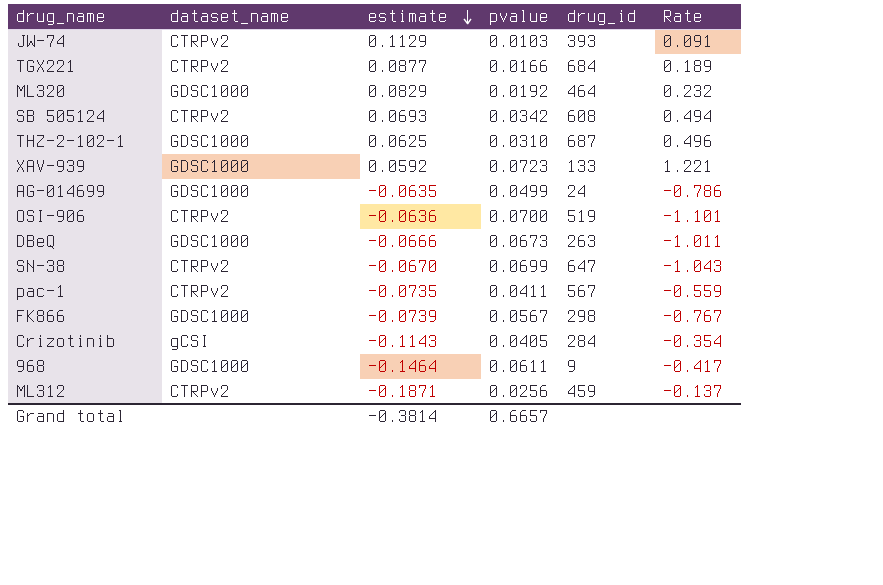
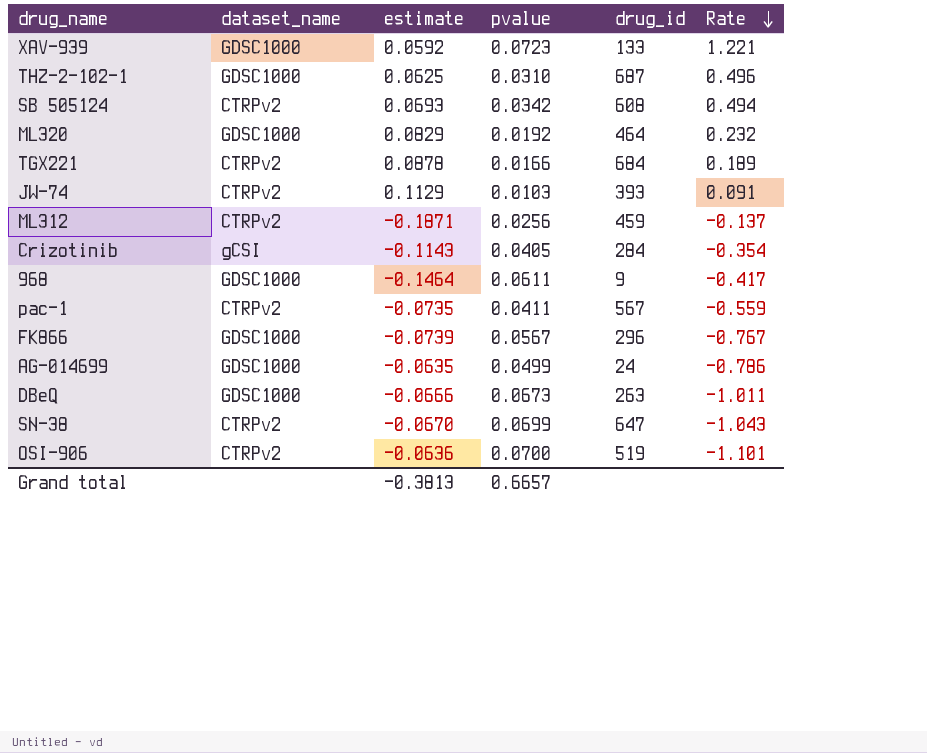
row order: estimate descending -> Rate descending
TGX221 | estimate: 0.0877 -> 0.0878
FK866 | drug_id: 298 -> 296
Grand total | estimate: -0.3814 -> -0.3813

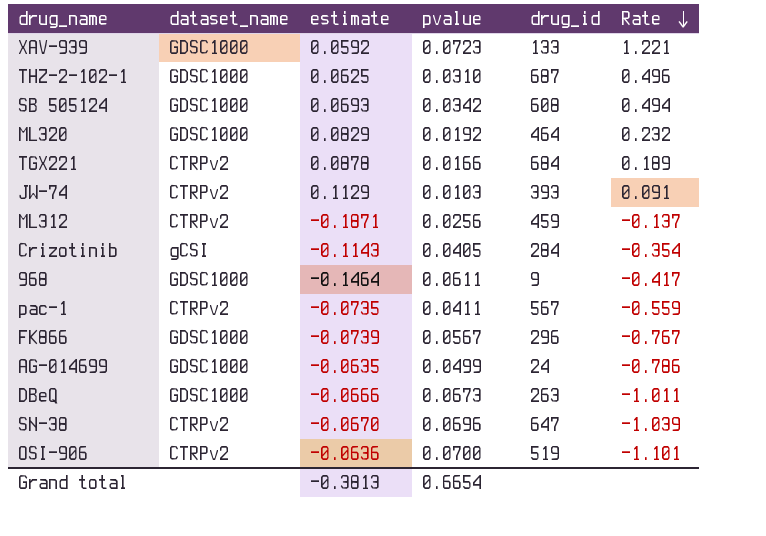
SB 505124 | dataset_name: CTRPv2 -> GDSC1000
SN-38 | pvalue: 0.0699 -> 0.0696
SN-38 | Rate: -1.043 -> -1.039
Grand total | pvalue: 0.6657 -> 0.6654

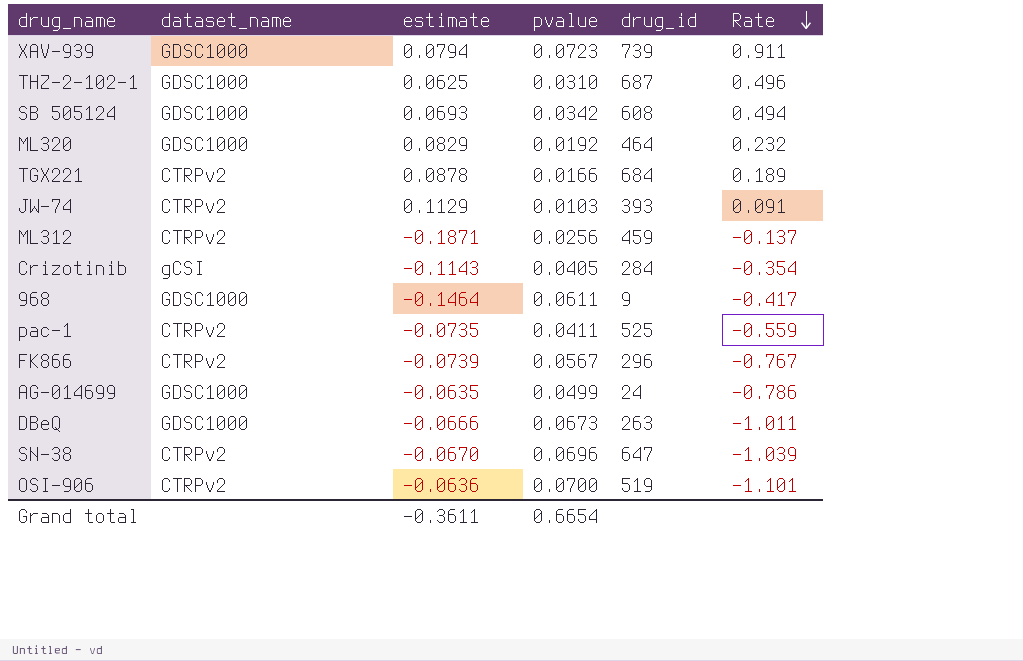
XAV-939 | estimate: 0.0592 -> 0.0794
XAV-939 | drug_id: 133 -> 739
XAV-939 | Rate: 1.221 -> 0.911
pac-1 | drug_id: 567 -> 525
FK866 | dataset_name: GDSC1000 -> CTRPv2
Grand total | estimate: -0.3813 -> -0.3611

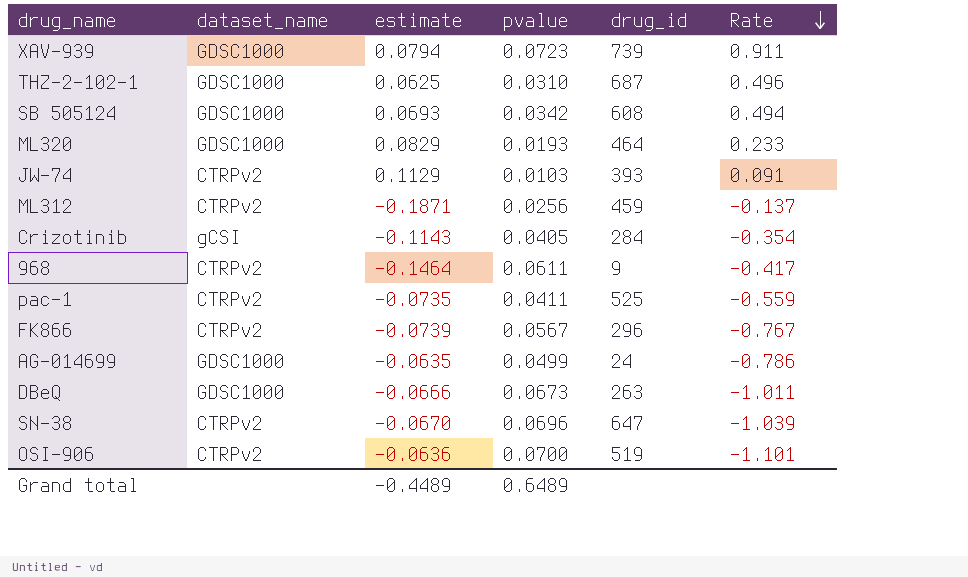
row TGX221: CTRPv2 | 0.0878 | 0.0166 | 684 | 0.189 -> none
ML320 | pvalue: 0.0192 -> 0.0193
ML320 | Rate: 0.232 -> 0.233
968 | dataset_name: GDSC1000 -> CTRPv2
Grand total | estimate: -0.3611 -> -0.4489
Grand total | pvalue: 0.6654 -> 0.6489

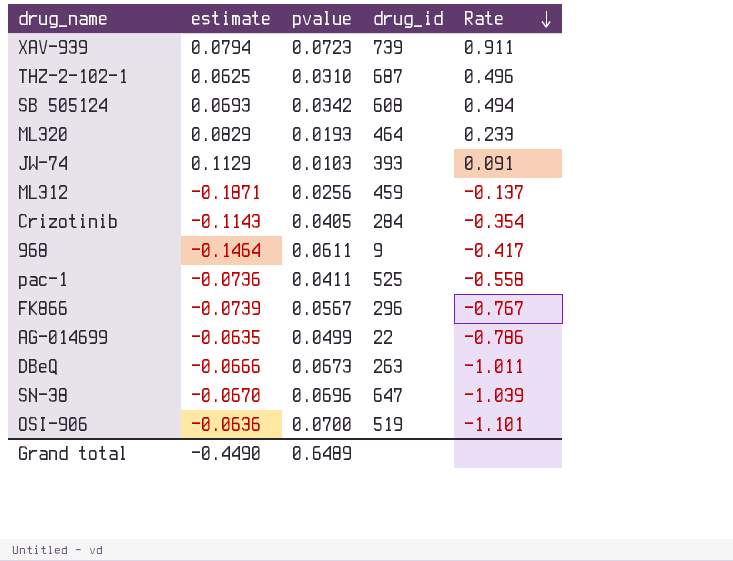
column dataset_name | position: 2 -> none
pac-1 | estimate: -0.0735 -> -0.0736
pac-1 | Rate: -0.559 -> -0.558
AG-014699 | drug_id: 24 -> 22
Grand total | estimate: -0.4489 -> -0.4490

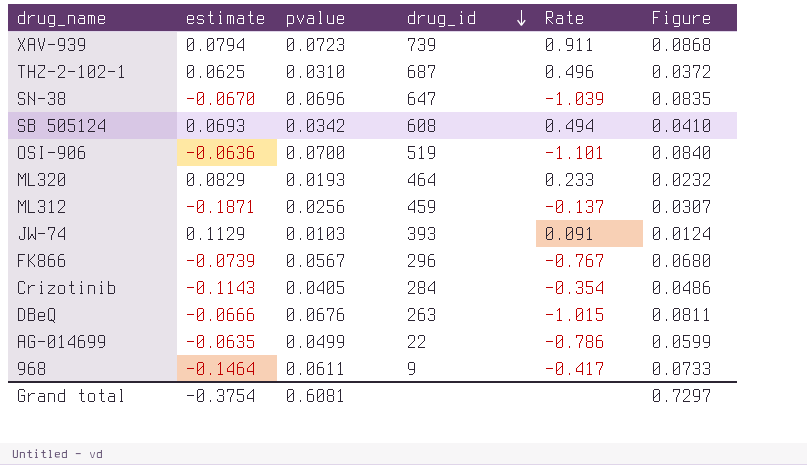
row order: Rate descending -> drug_id descending
column Figure | formula: none -> [pvalue] * 1.2
row pac-1: -0.0736 | 0.0411 | 525 | -0.558 -> none
DBeQ | pvalue: 0.0673 -> 0.0676
DBeQ | Rate: -1.011 -> -1.015
Grand total | estimate: -0.4490 -> -0.3754
Grand total | pvalue: 0.6489 -> 0.6081

